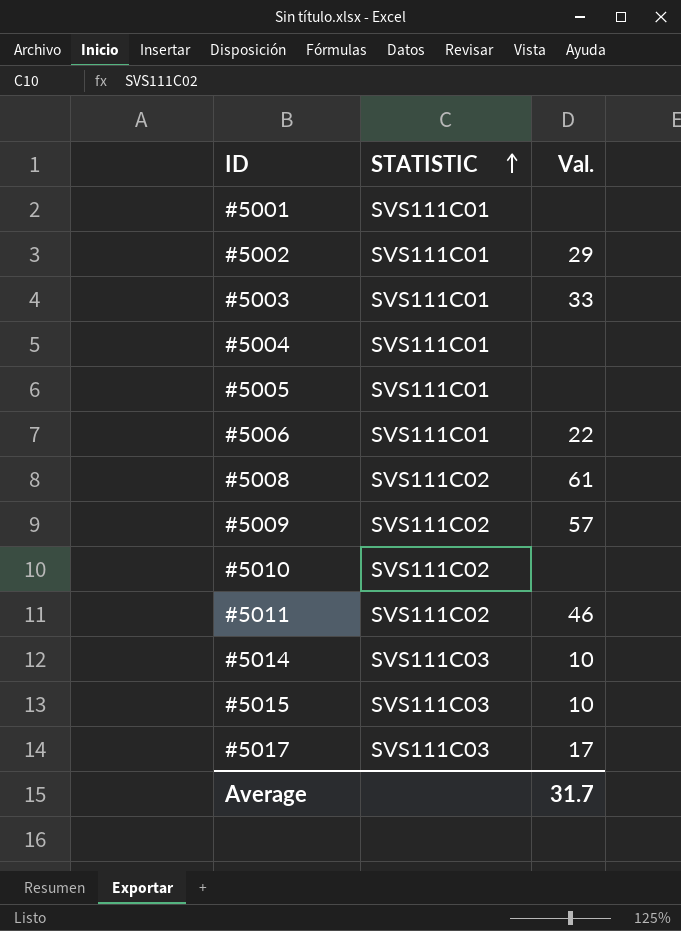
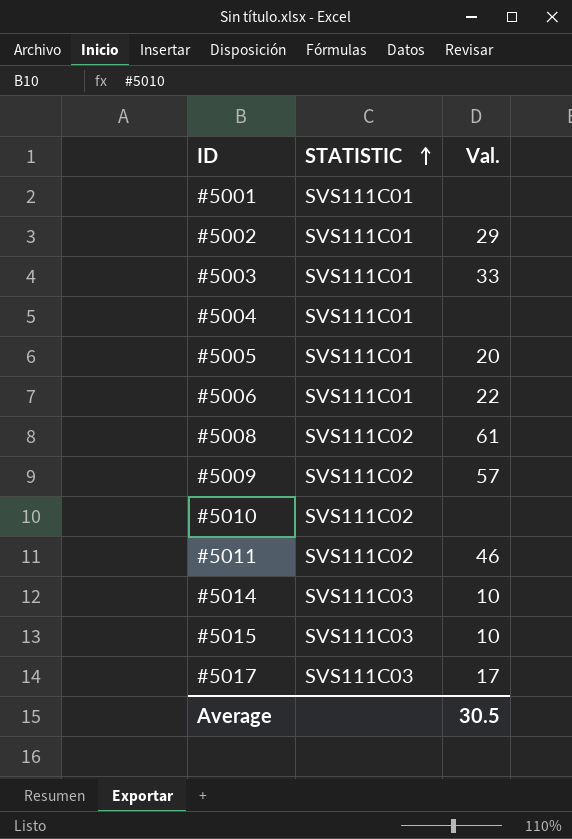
#5005 | Val.: none -> 20
Average | Val.: 31.7 -> 30.5

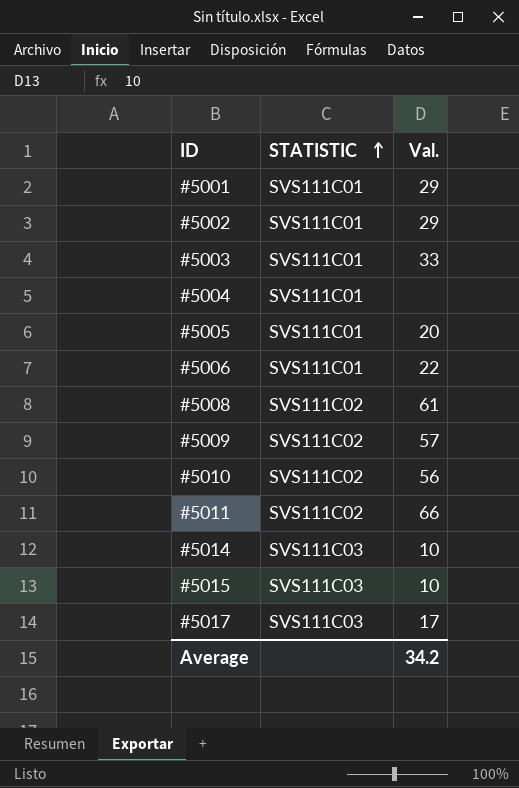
#5001 | Val.: none -> 29
#5010 | Val.: none -> 56
#5011 | Val.: 46 -> 66
Average | Val.: 30.5 -> 34.2

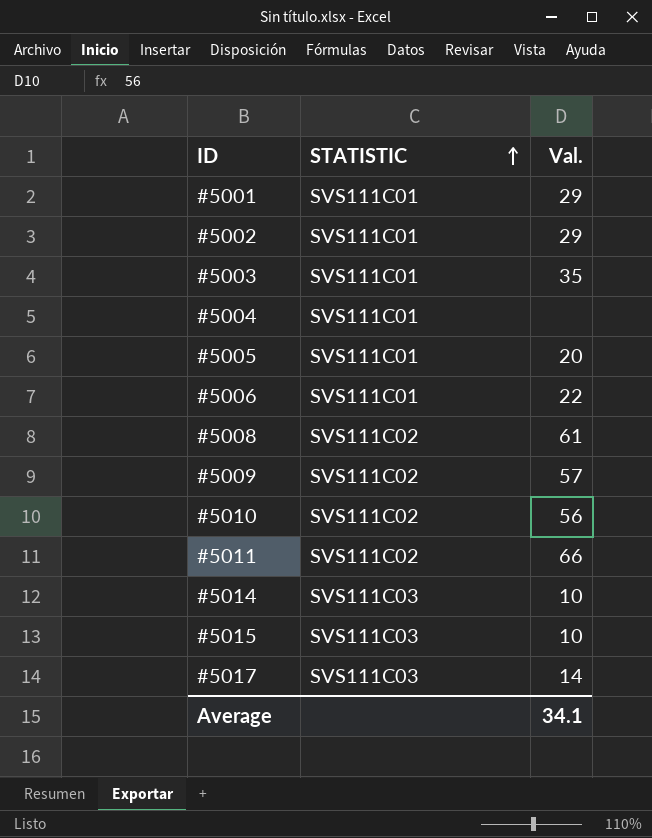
#5003 | Val.: 33 -> 35
#5017 | Val.: 17 -> 14
Average | Val.: 34.2 -> 34.1

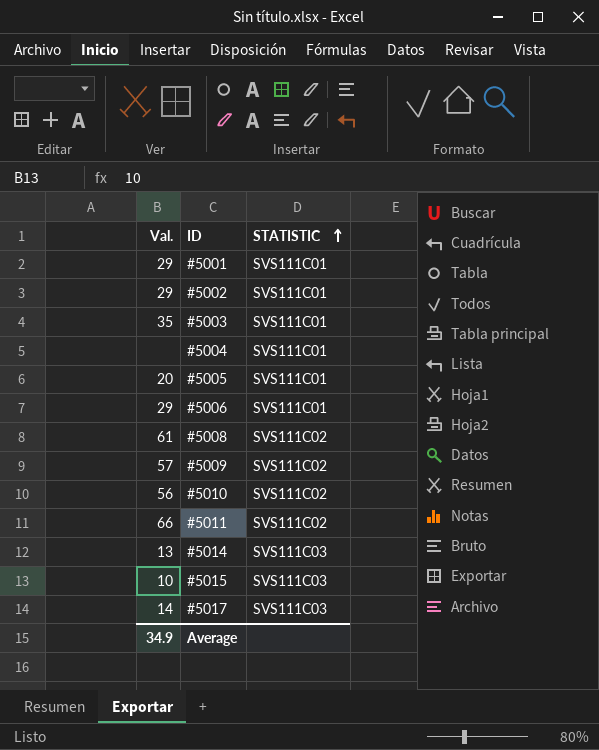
column Val. | position: 3 -> 1
#5006 | Val.: 22 -> 29
#5014 | Val.: 10 -> 13
Average | Val.: 34.1 -> 34.9

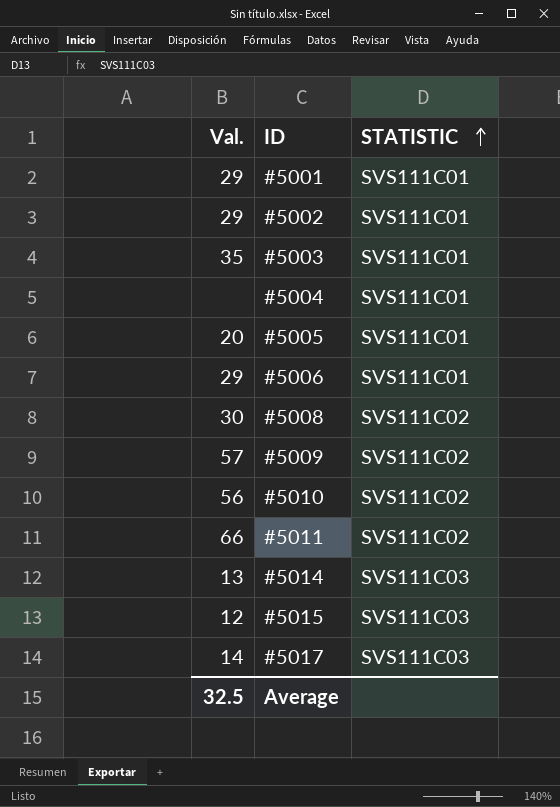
#5008 | Val.: 61 -> 30
#5015 | Val.: 10 -> 12
Average | Val.: 34.9 -> 32.5

